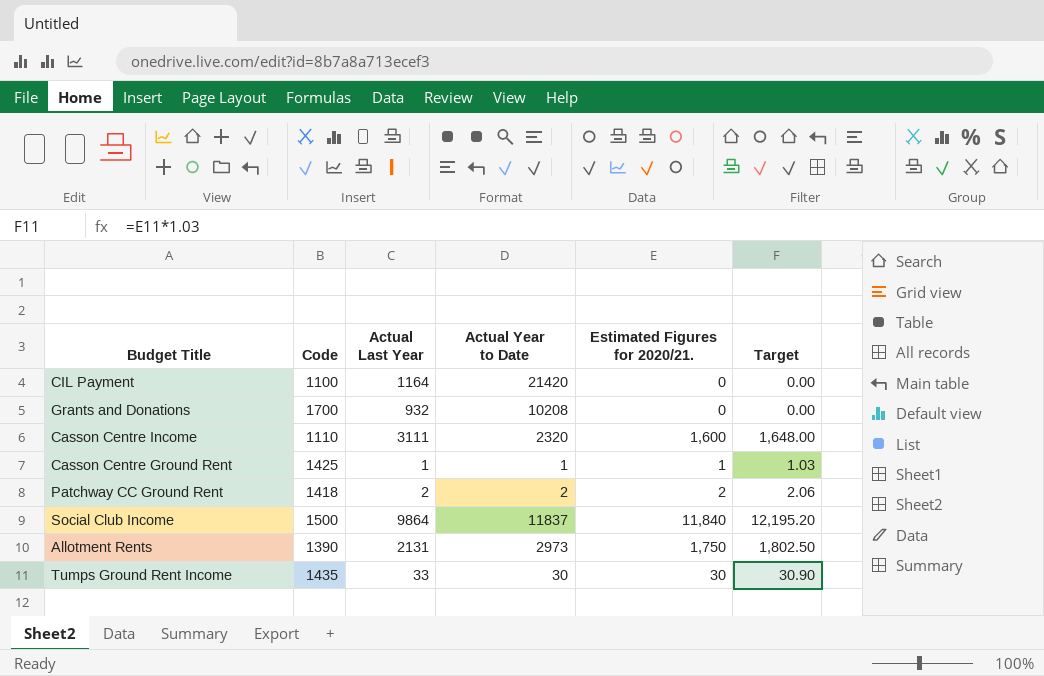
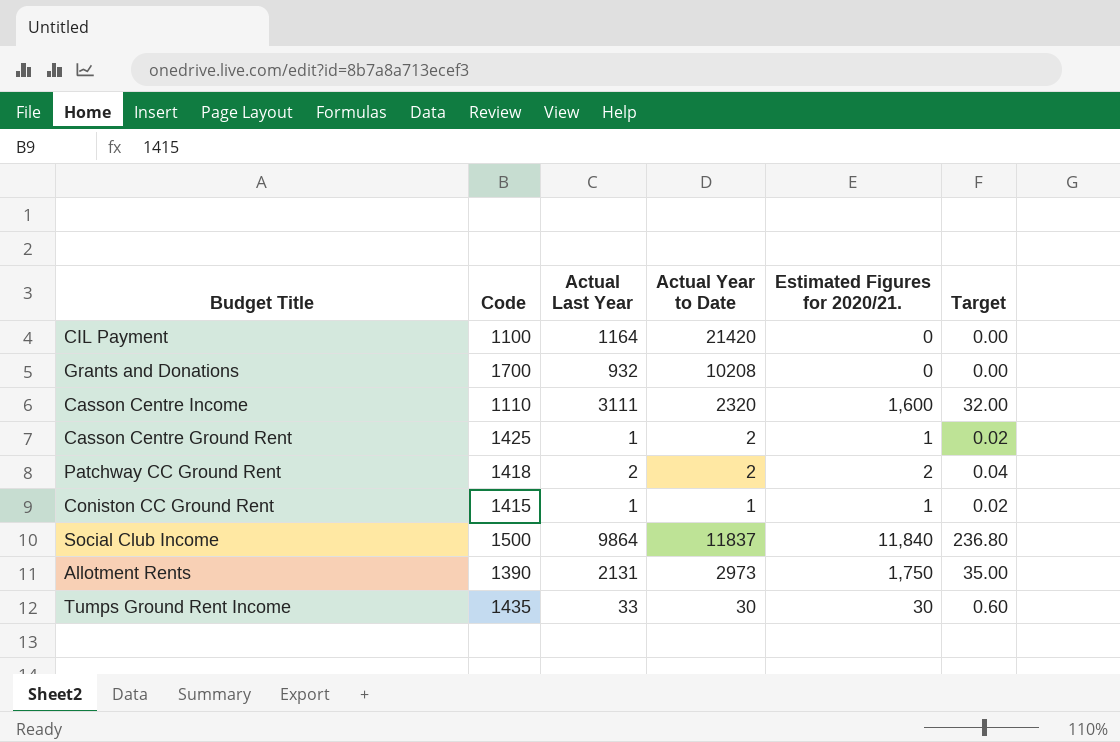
column Target | formula: [Estimated Figures for 2020/21.] * 1.03 -> [Estimated Figures for 2020/21.] * 0.02
Casson Centre Ground Rent | Actual Year to Date: 1 -> 2
row Coniston CC Ground Rent: none -> 1415 | 1 | 1 | 1 | 0.02

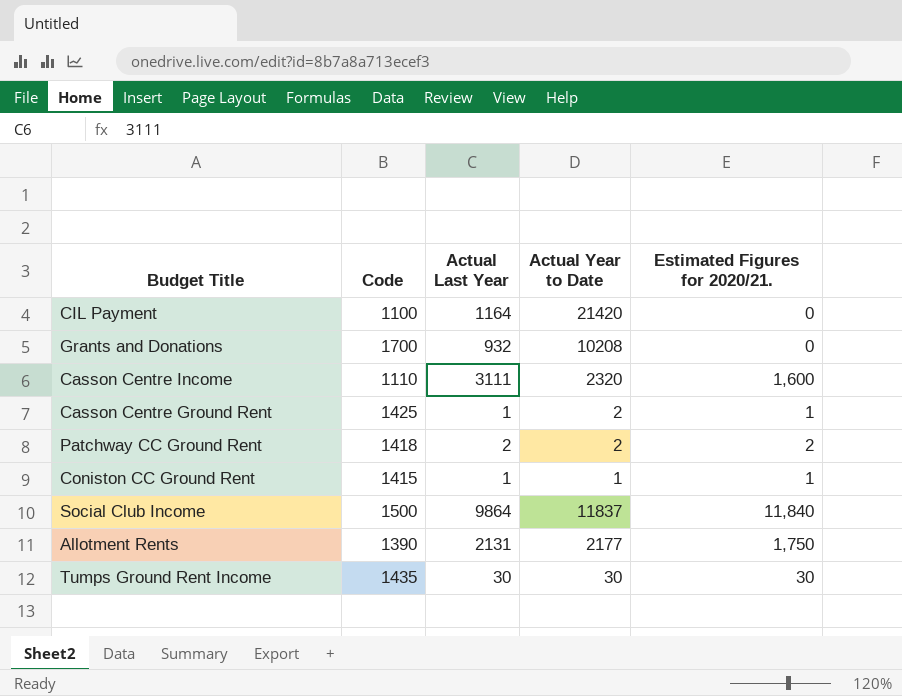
column Target | formula: [Estimated Figures for 2020/21.] * 0.02 -> none
Allotment Rents | Actual Year to Date: 2973 -> 2177
Tumps Ground Rent Income | Actual Last Year: 33 -> 30

